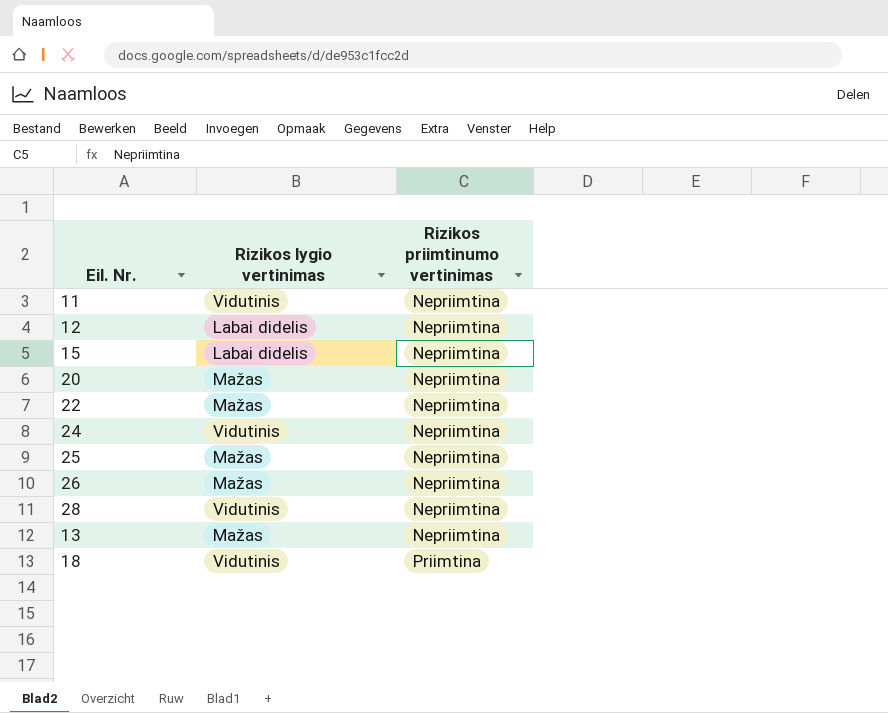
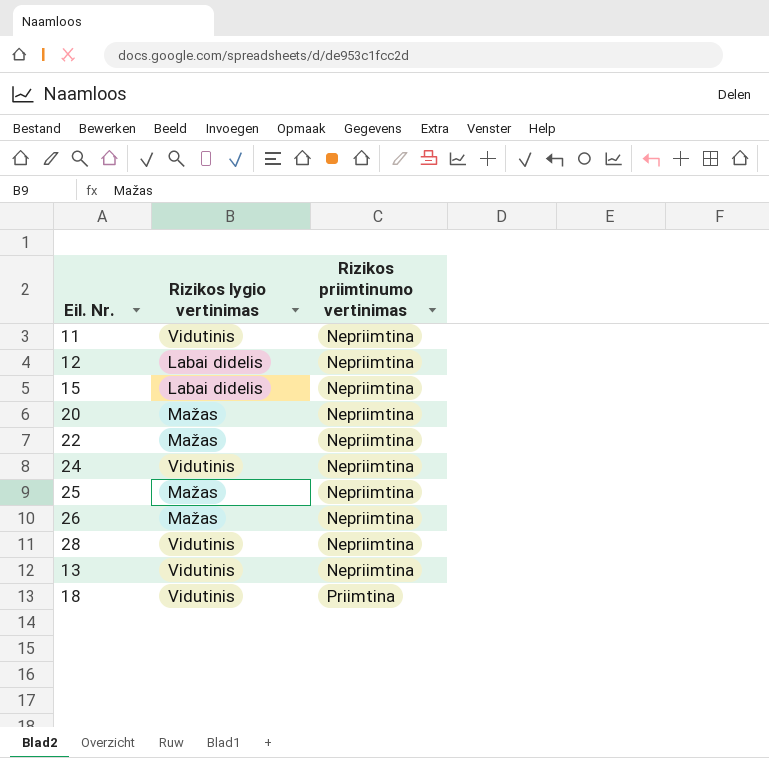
13 | Rizikos lygio vertinimas: Mažas -> Vidutinis

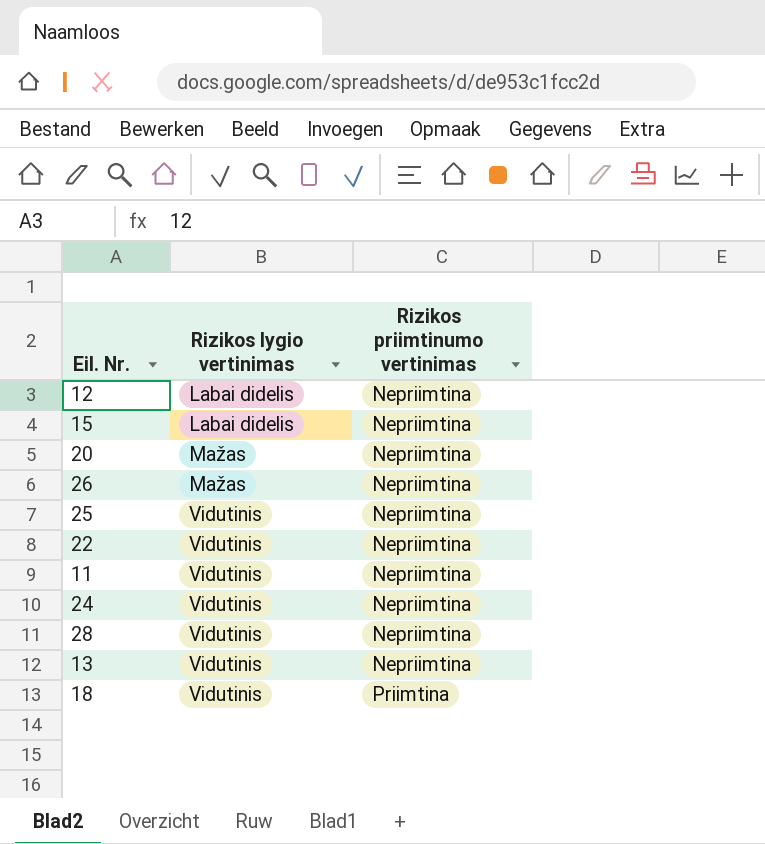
row order: Rizikos priimtinumo vertinimas ascending -> Rizikos lygio vertinimas ascending
25 | Rizikos lygio vertinimas: Mažas -> Vidutinis
22 | Rizikos lygio vertinimas: Mažas -> Vidutinis

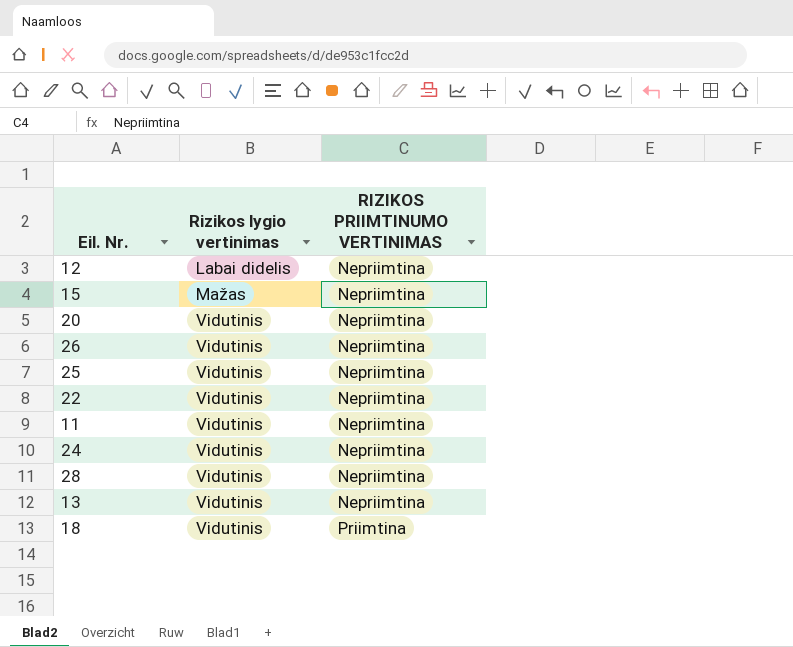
column name: Rizikos priimtinumo vertinimas -> RIZIKOS PRIIMTINUMO VERTINIMAS
15 | Rizikos lygio vertinimas: Labai didelis -> Mažas
20 | Rizikos lygio vertinimas: Mažas -> Vidutinis
26 | Rizikos lygio vertinimas: Mažas -> Vidutinis

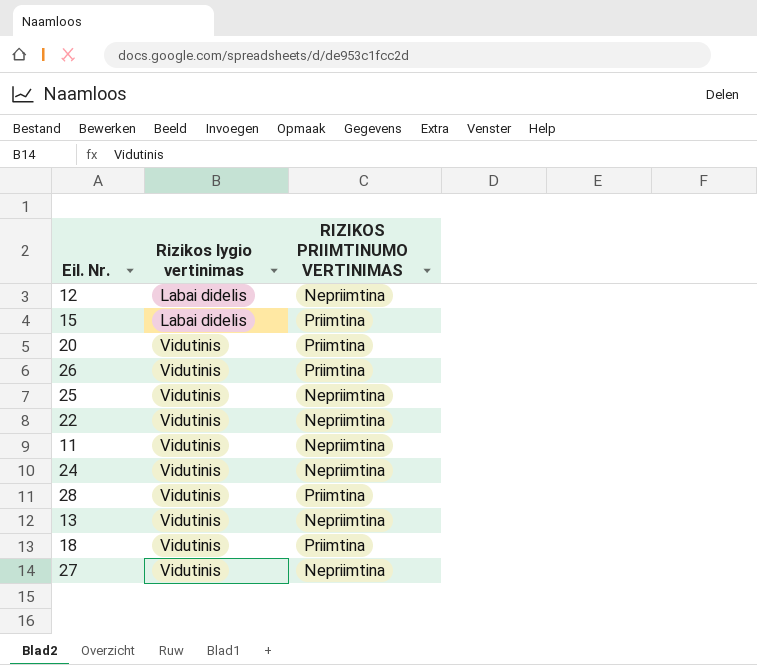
15 | Rizikos lygio vertinimas: Mažas -> Labai didelis
15 | RIZIKOS PRIIMTINUMO VERTINIMAS: Nepriimtina -> Priimtina
20 | RIZIKOS PRIIMTINUMO VERTINIMAS: Nepriimtina -> Priimtina
26 | RIZIKOS PRIIMTINUMO VERTINIMAS: Nepriimtina -> Priimtina
28 | RIZIKOS PRIIMTINUMO VERTINIMAS: Nepriimtina -> Priimtina
row 27: none -> Vidutinis | Nepriimtina

